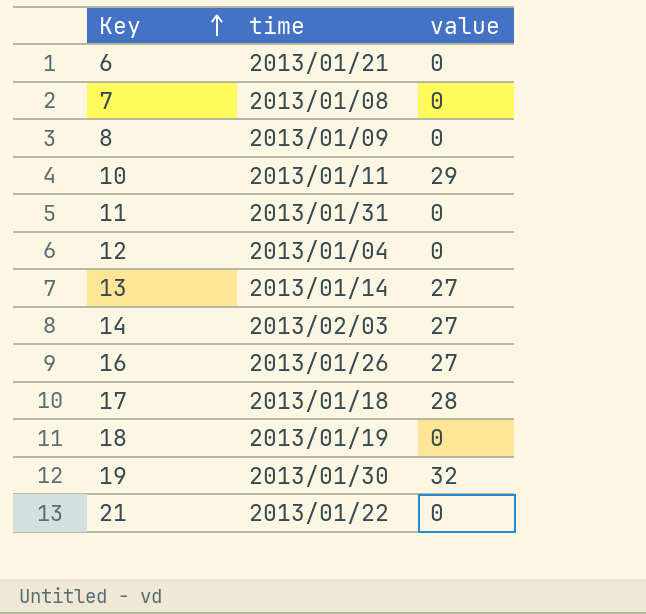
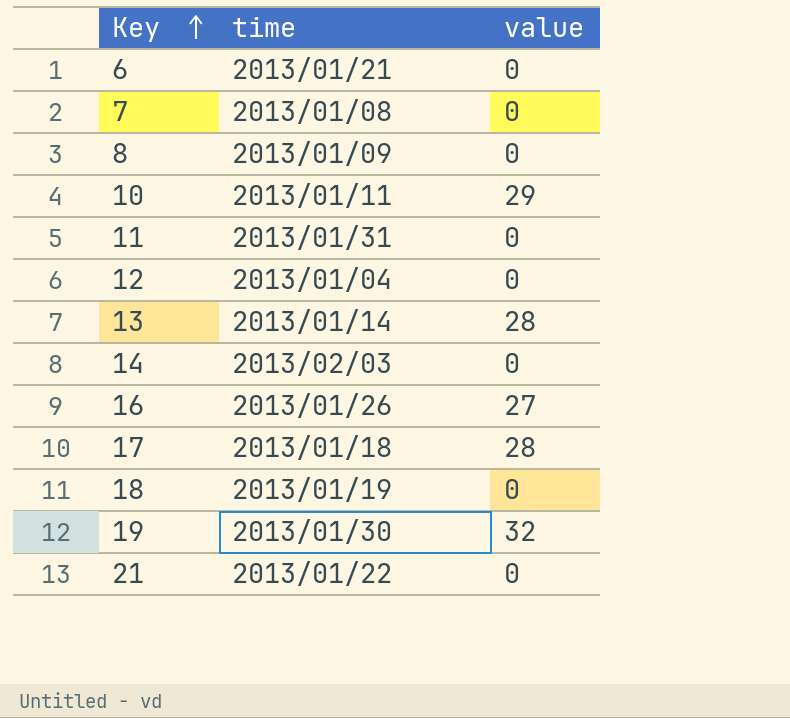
13 | value: 27 -> 28
14 | value: 27 -> 0

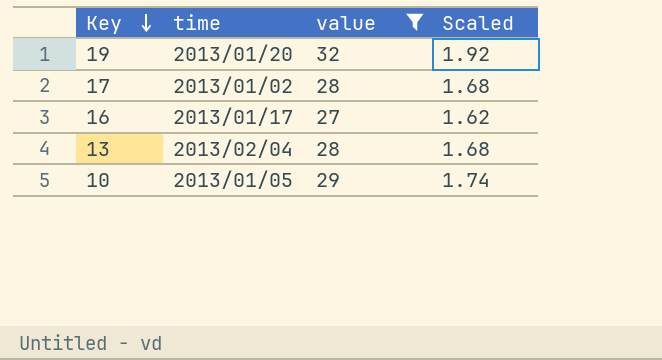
filter: none -> value != 0
row order: Key ascending -> Key descending
column Scaled | formula: none -> [value] * 0.06
19 | time: 2013/01/30 -> 2013/01/20
17 | time: 2013/01/18 -> 2013/01/02
16 | time: 2013/01/26 -> 2013/01/17
13 | time: 2013/01/14 -> 2013/02/04
10 | time: 2013/01/11 -> 2013/01/05

